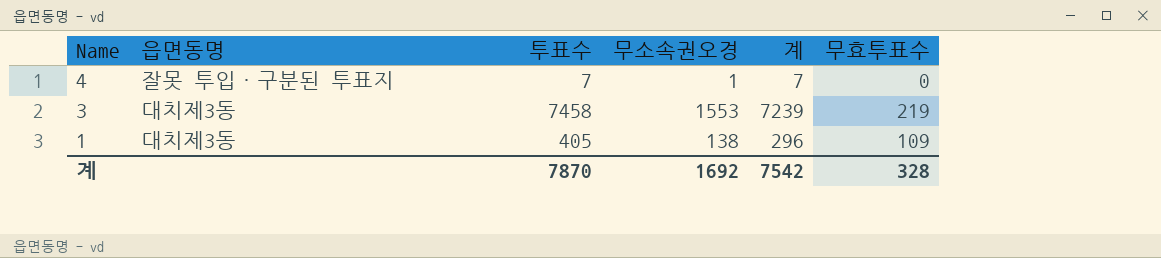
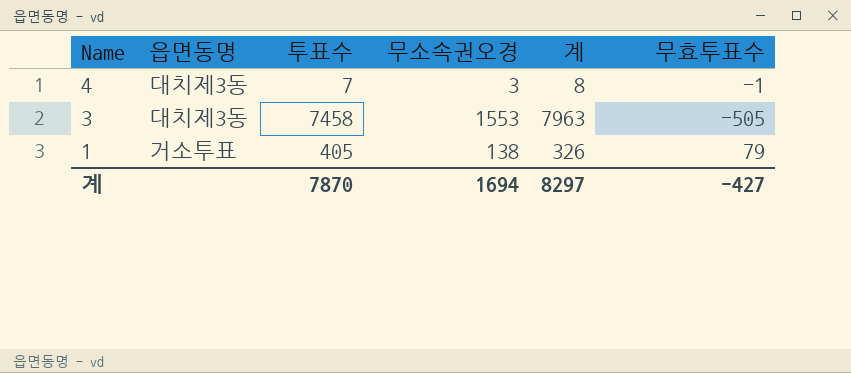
4 | 읍면동명: 잘못 투입·구분된 투표지 -> 대치제3동
4 | 무소속권오경: 1 -> 3
4 | 계: 7 -> 8
4 | 무효투표수: 0 -> -1
3 | 계: 7239 -> 7963
3 | 무효투표수: 219 -> -505
1 | 읍면동명: 대치제3동 -> 거소투표
1 | 계: 296 -> 326
1 | 무효투표수: 109 -> 79
계 | 무소속권오경: 1692 -> 1694
계 | 계: 7542 -> 8297
계 | 무효투표수: 328 -> -427

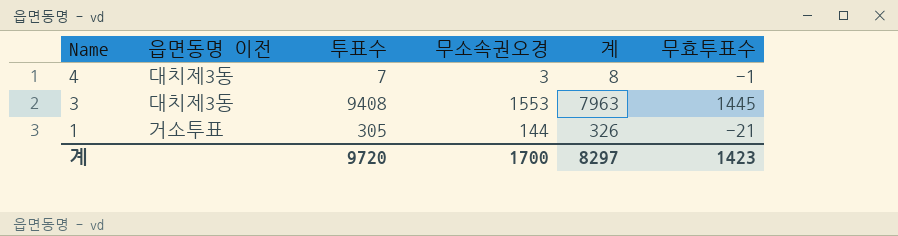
column name: 읍면동명 -> 읍면동명 이전
3 | 투표수: 7458 -> 9408
3 | 무효투표수: -505 -> 1445
1 | 투표수: 405 -> 305
1 | 무소속권오경: 138 -> 144
1 | 무효투표수: 79 -> -21
계 | 투표수: 7870 -> 9720
계 | 무소속권오경: 1694 -> 1700
계 | 무효투표수: -427 -> 1423

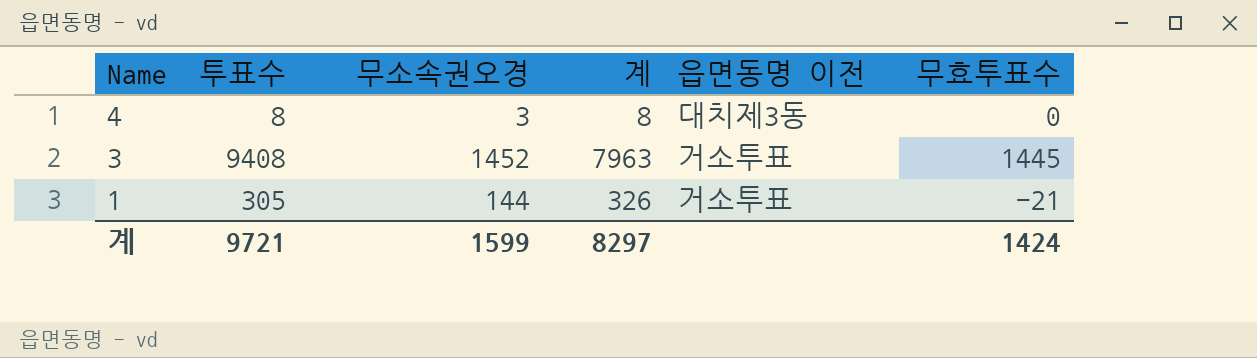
column 읍면동명 이전 | position: 2 -> 5
4 | 투표수: 7 -> 8
4 | 무효투표수: -1 -> 0
3 | 무소속권오경: 1553 -> 1452
3 | 읍면동명 이전: 대치제3동 -> 거소투표
계 | 투표수: 9720 -> 9721
계 | 무소속권오경: 1700 -> 1599
계 | 무효투표수: 1423 -> 1424

